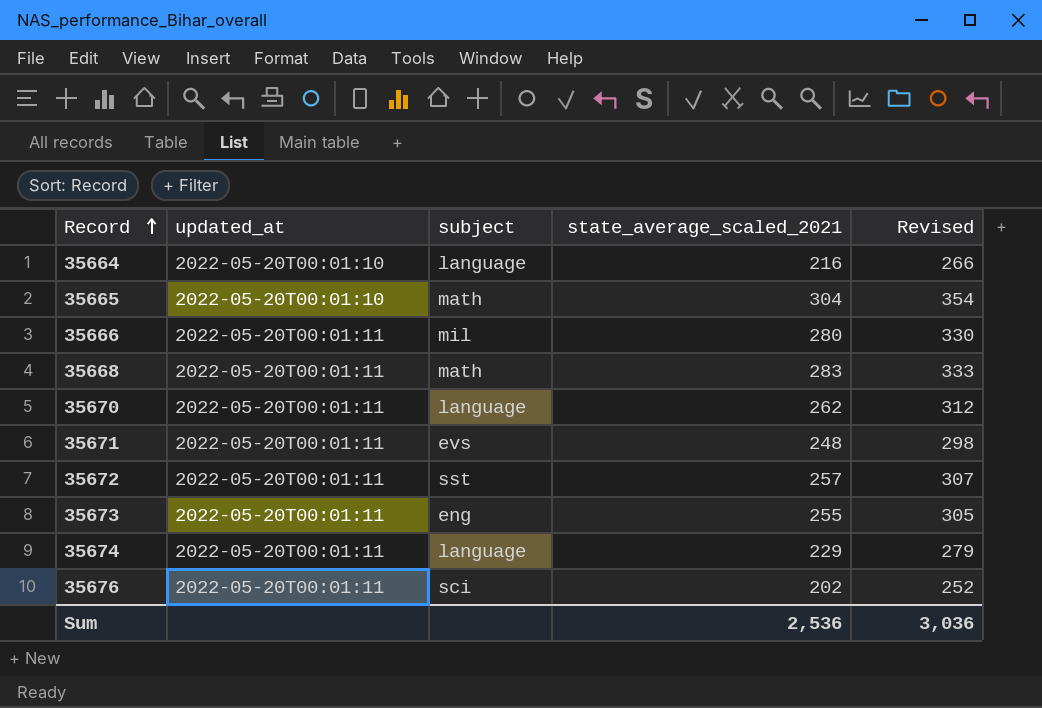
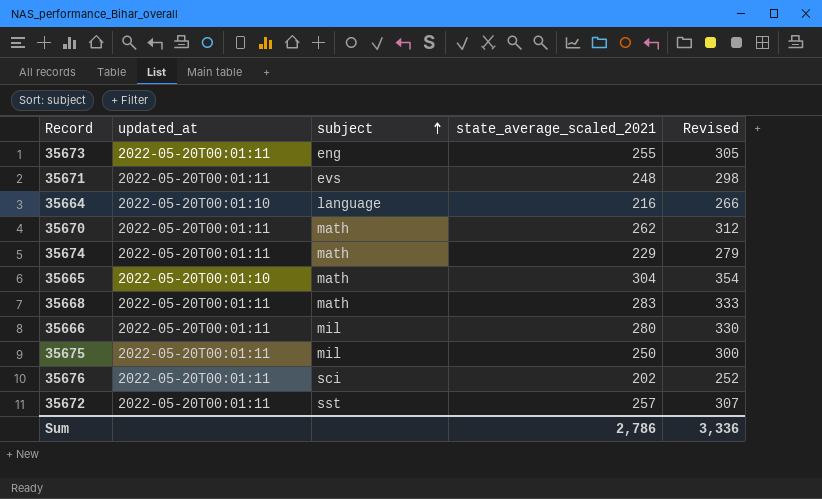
row order: Record ascending -> subject ascending
35670 | subject: language -> math
35674 | subject: language -> math
row 35675: none -> 2022-05-20T00:01:11 | mil | 250 | 300
Sum | state_average_scaled_2021: 2,536 -> 2,786
Sum | Revised: 3,036 -> 3,336

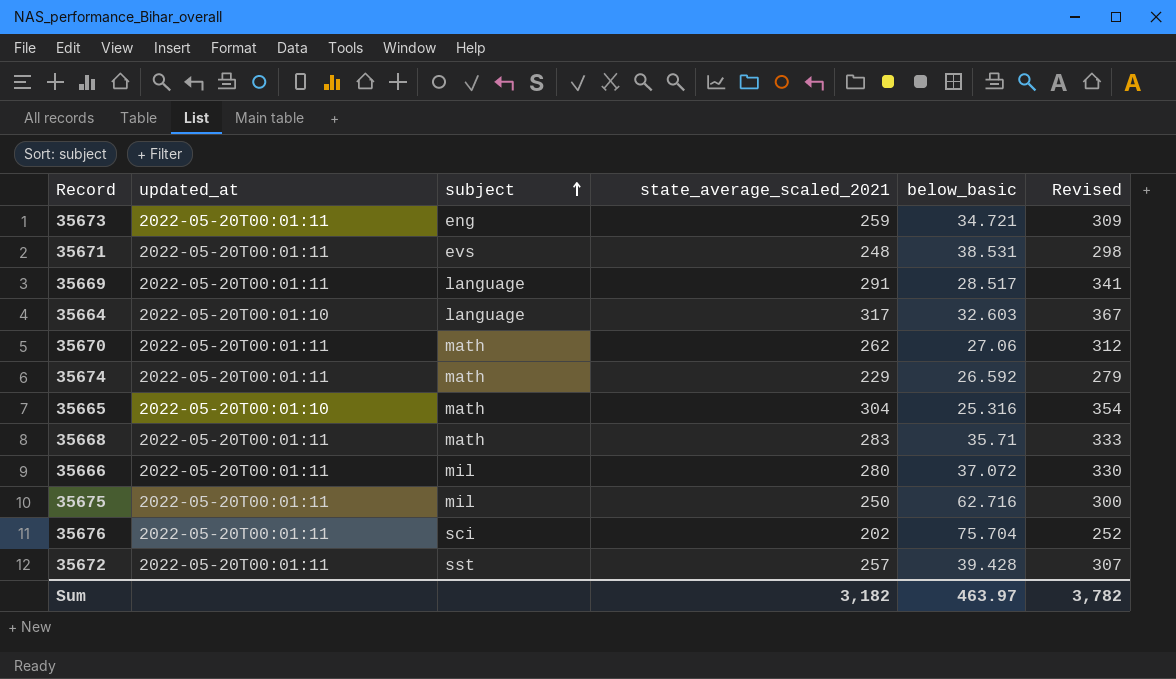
column below_basic | position: none -> 5
35673 | state_average_scaled_2021: 255 -> 259
35673 | Revised: 305 -> 309
row 35669: none -> 2022-05-20T00:01:11 | language | 291 | 28.517 | 341
35664 | state_average_scaled_2021: 216 -> 317
35664 | Revised: 266 -> 367
Sum | state_average_scaled_2021: 2,786 -> 3,182
Sum | Revised: 3,336 -> 3,782

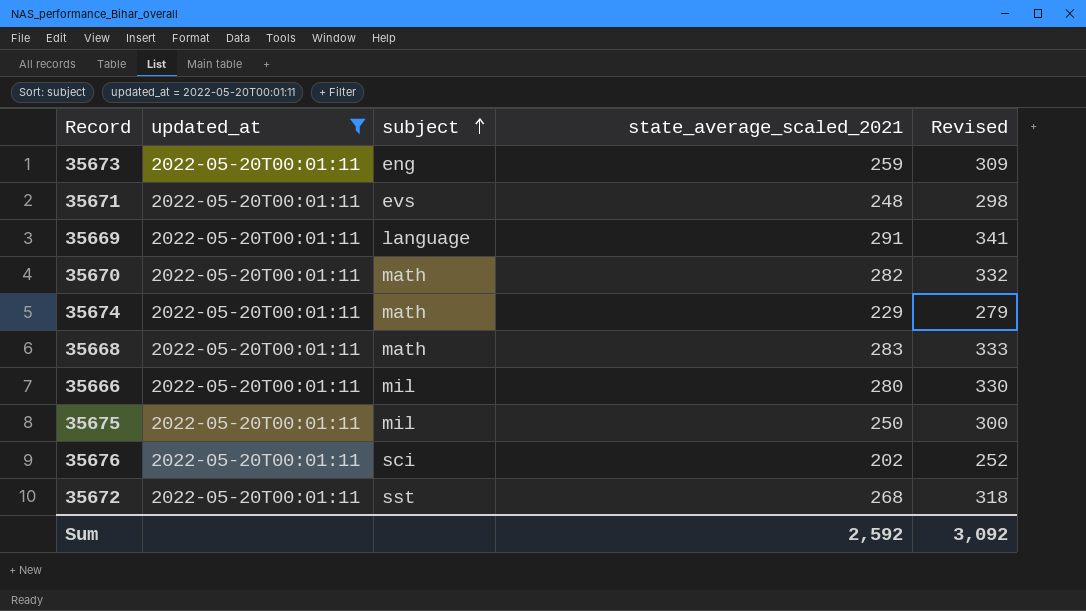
filter: none -> updated_at = 2022-05-20T00:01:11
column below_basic | position: 5 -> none
35670 | state_average_scaled_2021: 262 -> 282
35670 | Revised: 312 -> 332
35672 | state_average_scaled_2021: 257 -> 268
35672 | Revised: 307 -> 318
Sum | state_average_scaled_2021: 3,182 -> 2,592
Sum | Revised: 3,782 -> 3,092

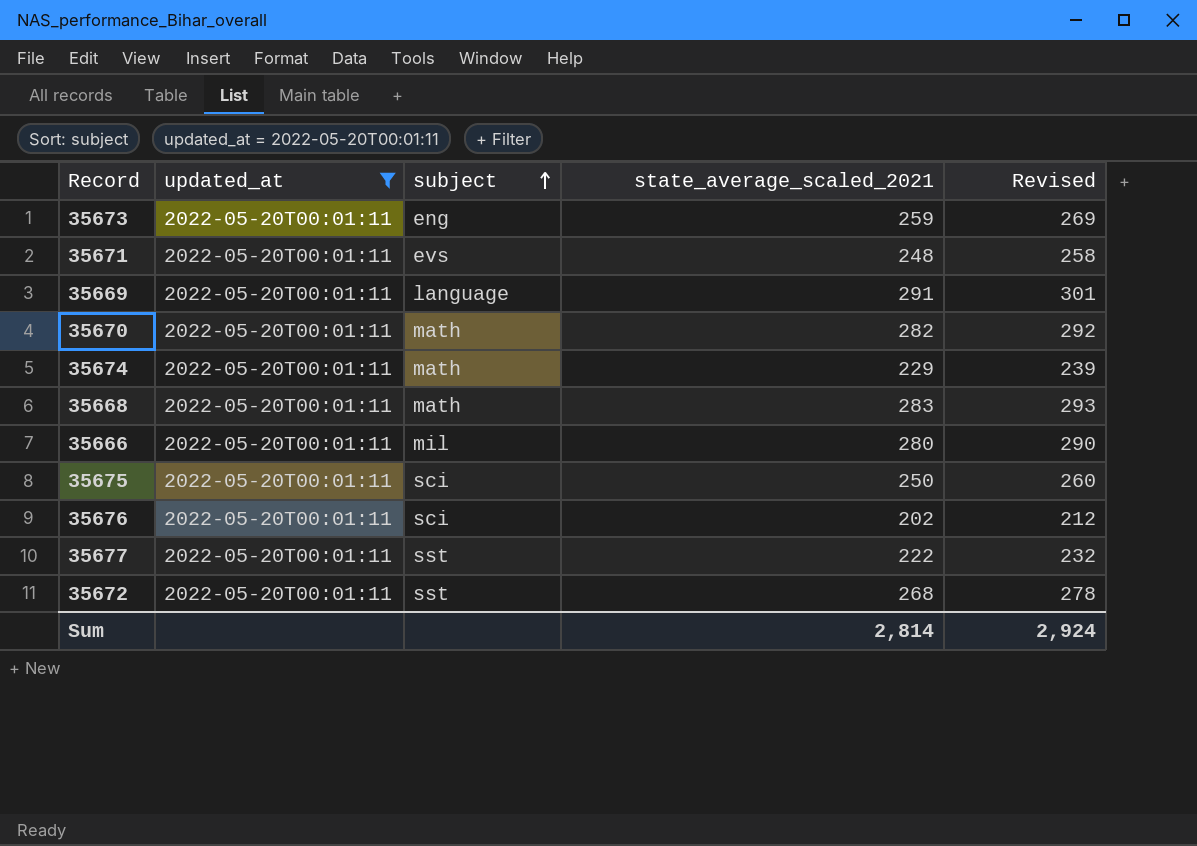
column Revised | formula: [state_average_scaled_2021] + 50 -> [state_average_scaled_2021] + 10
35675 | subject: mil -> sci
row 35677: none -> 2022-05-20T00:01:11 | sst | 222 | 232
Sum | state_average_scaled_2021: 2,592 -> 2,814
Sum | Revised: 3,092 -> 2,924

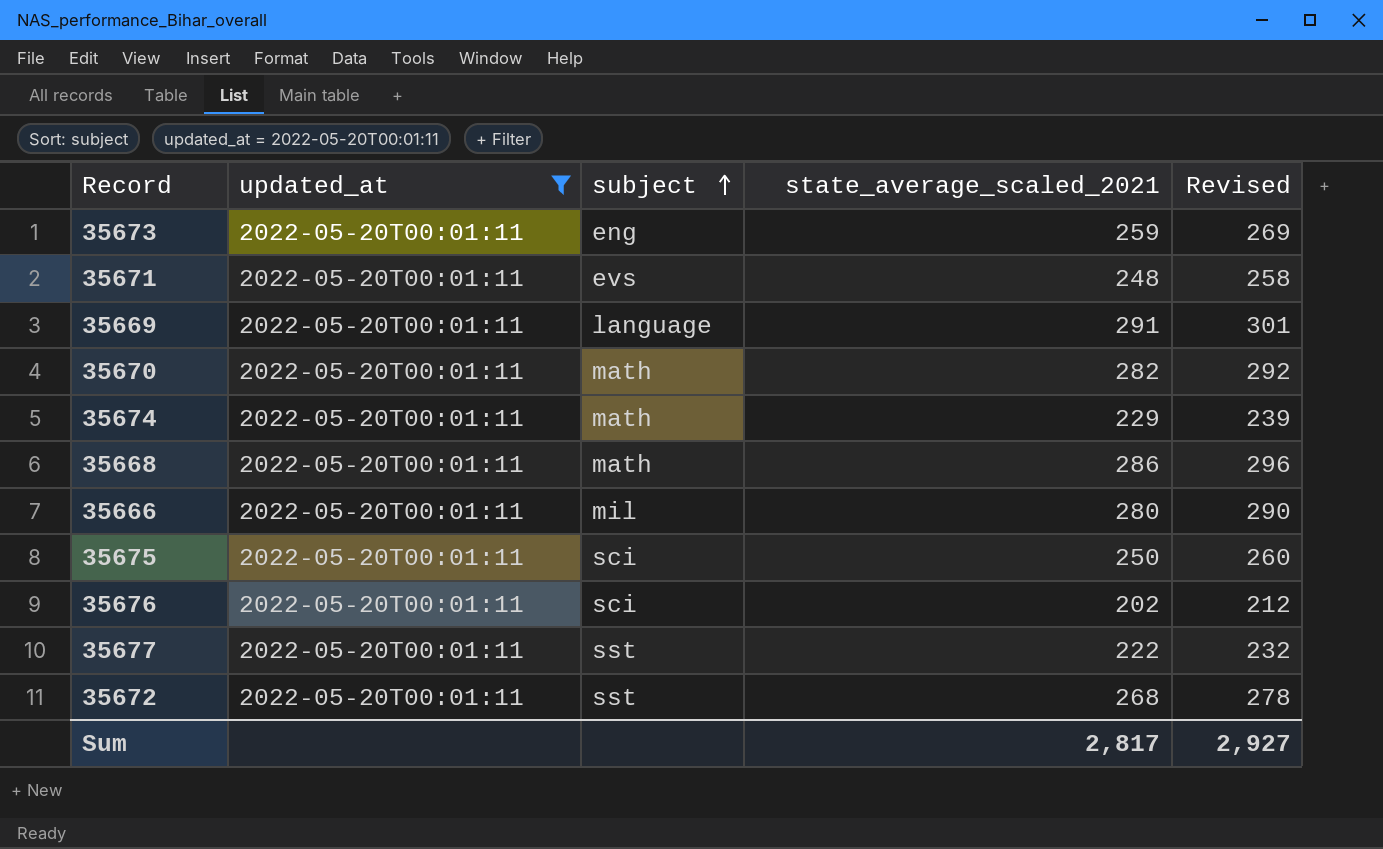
35668 | state_average_scaled_2021: 283 -> 286
35668 | Revised: 293 -> 296
Sum | state_average_scaled_2021: 2,814 -> 2,817
Sum | Revised: 2,924 -> 2,927

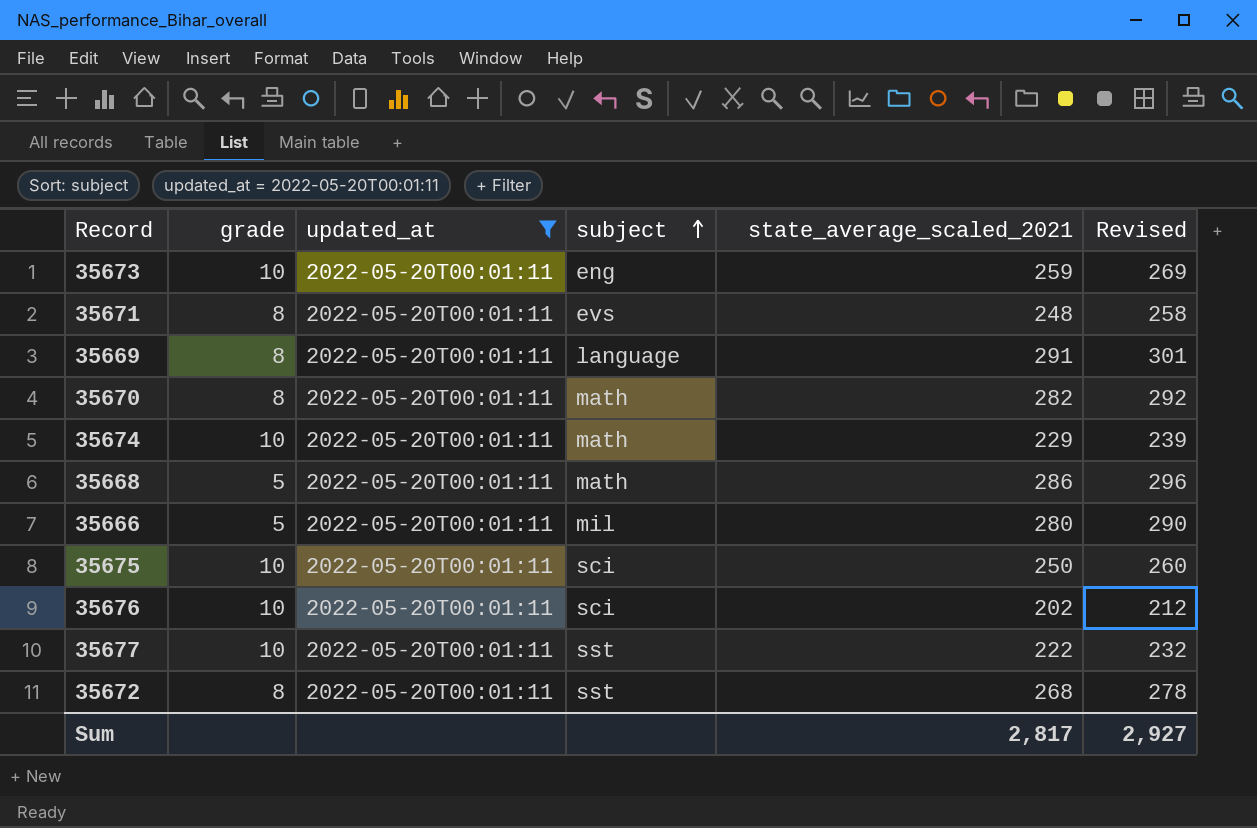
column grade | position: none -> 2

